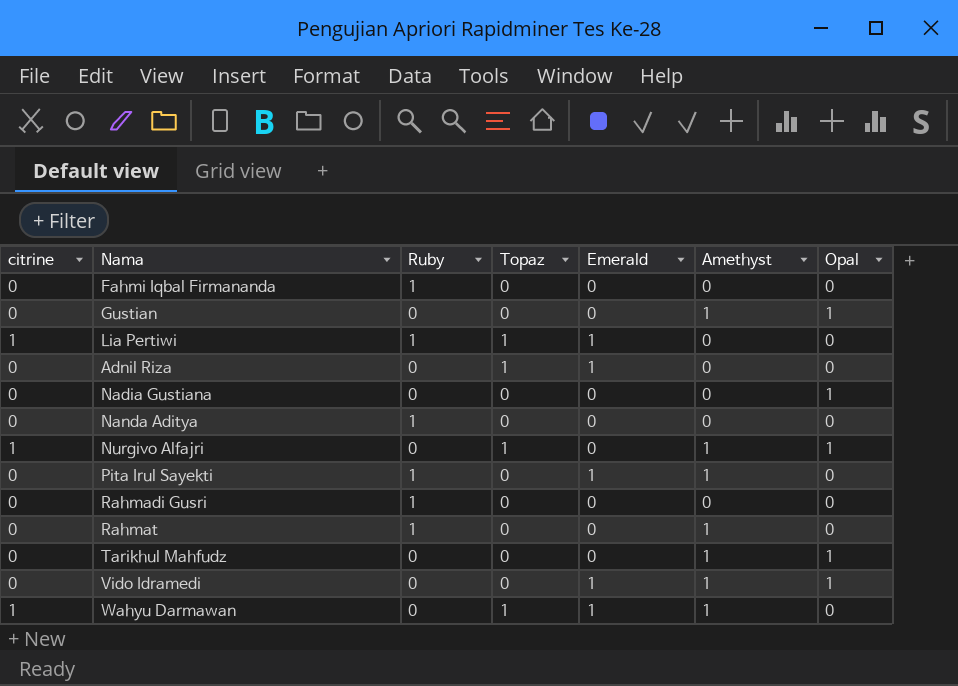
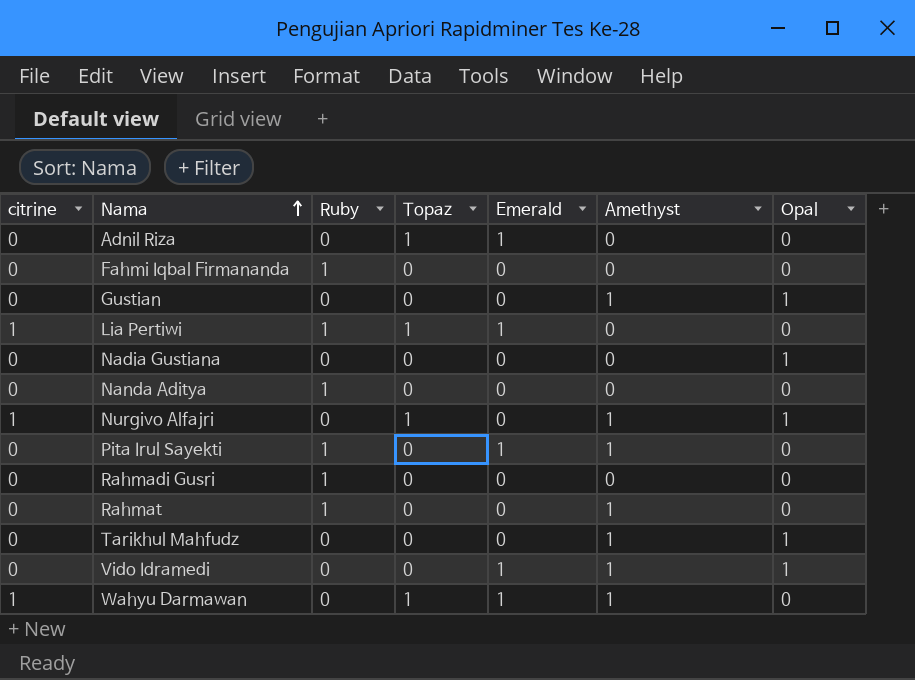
row order: none -> Nama ascending

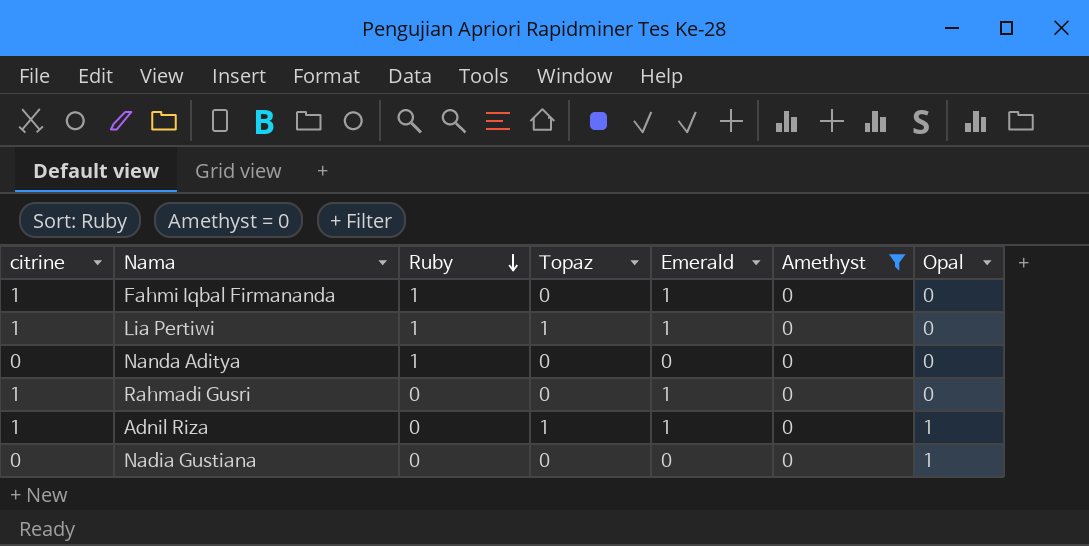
filter: none -> Amethyst = 0
row order: Nama ascending -> Ruby descending
Fahmi Iqbal Firmananda | citrine: 0 -> 1
Fahmi Iqbal Firmananda | Emerald: 0 -> 1
Rahmadi Gusri | citrine: 0 -> 1
Rahmadi Gusri | Ruby: 1 -> 0
Rahmadi Gusri | Emerald: 0 -> 1
Adnil Riza | citrine: 0 -> 1
Adnil Riza | Opal: 0 -> 1

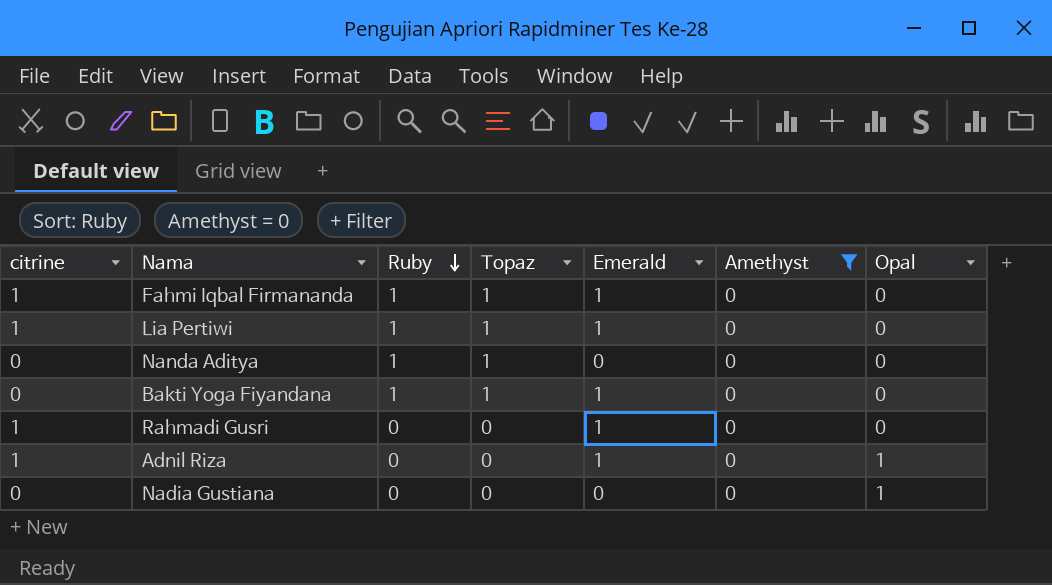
Fahmi Iqbal Firmananda | Topaz: 0 -> 1
Nanda Aditya | Topaz: 0 -> 1
row Bakti Yoga Fiyandana: none -> 0 | 1 | 1 | 1 | 0 | 0
Adnil Riza | Topaz: 1 -> 0

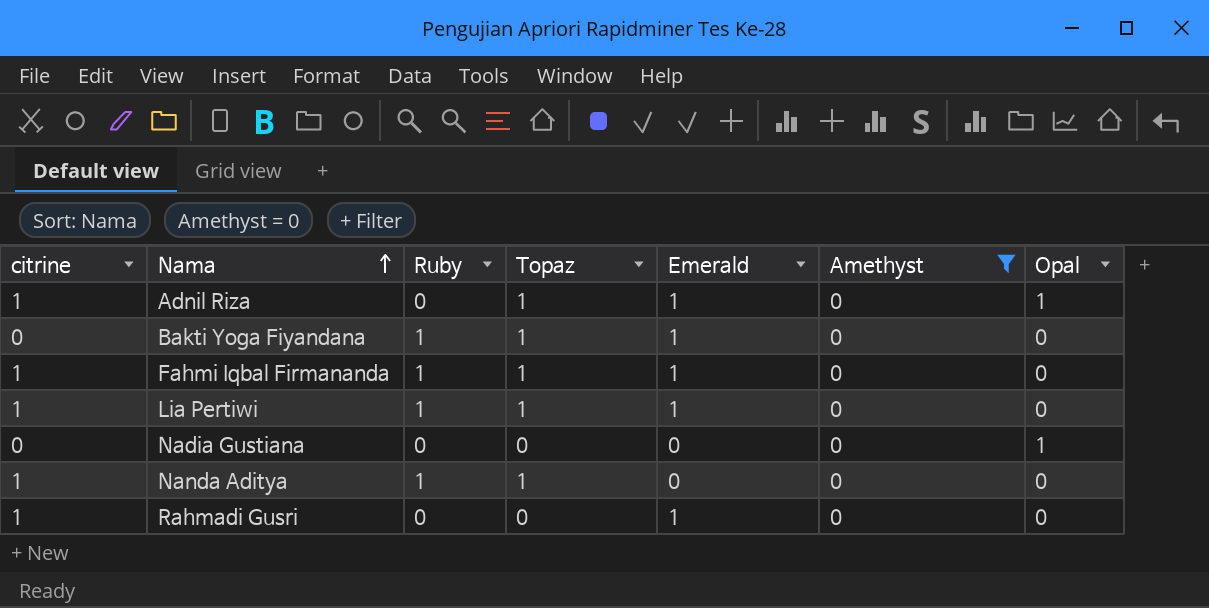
row order: Ruby descending -> Nama ascending
Adnil Riza | Topaz: 0 -> 1
Nanda Aditya | citrine: 0 -> 1

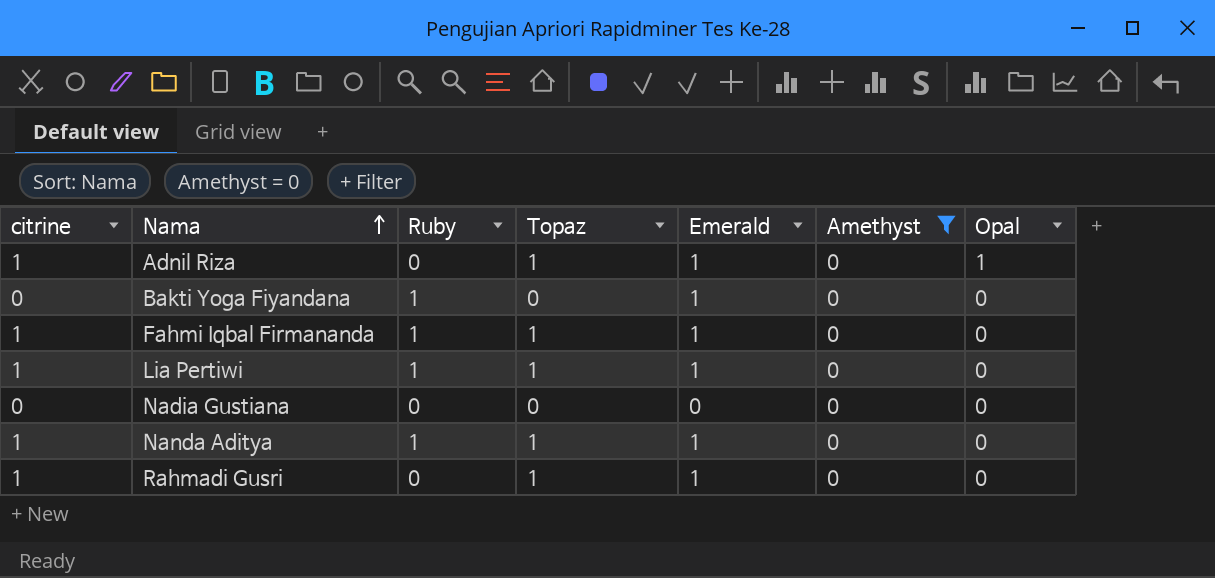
Bakti Yoga Fiyandana | Topaz: 1 -> 0
Nadia Gustiana | Opal: 1 -> 0
Nanda Aditya | Emerald: 0 -> 1
Rahmadi Gusri | Topaz: 0 -> 1

